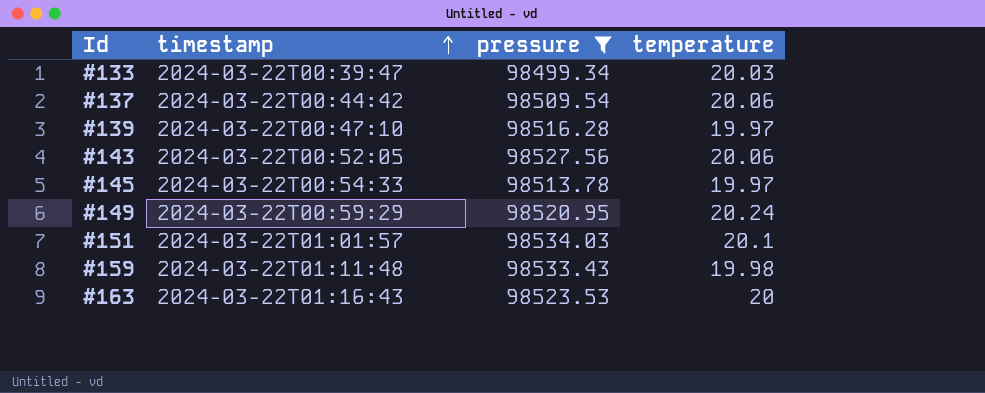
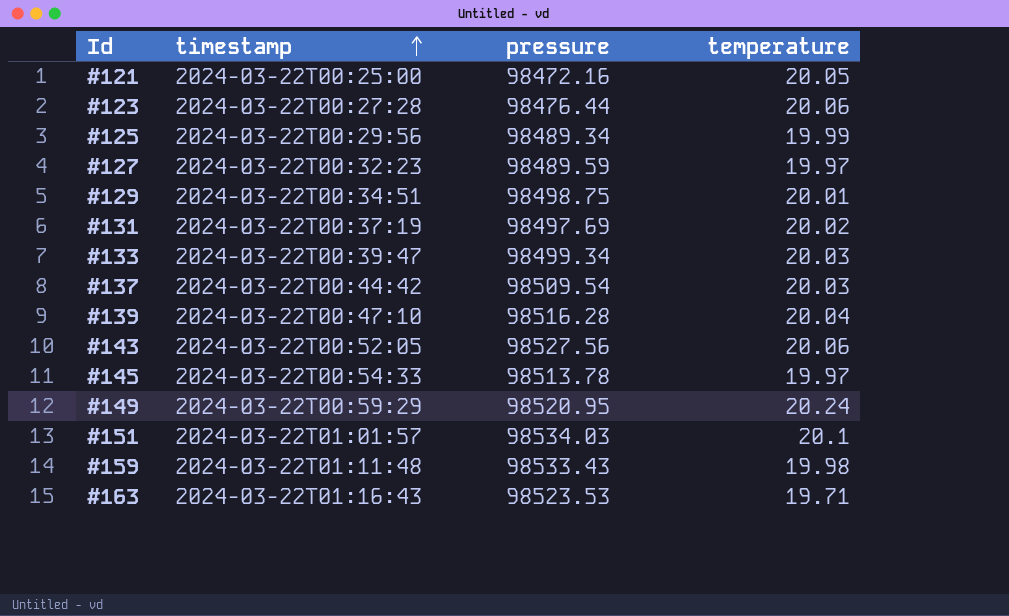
filter: pressure >= 98499.34 -> none
#137 | temperature: 20.06 -> 20.03
#139 | temperature: 19.97 -> 20.04
#163 | temperature: 20 -> 19.71

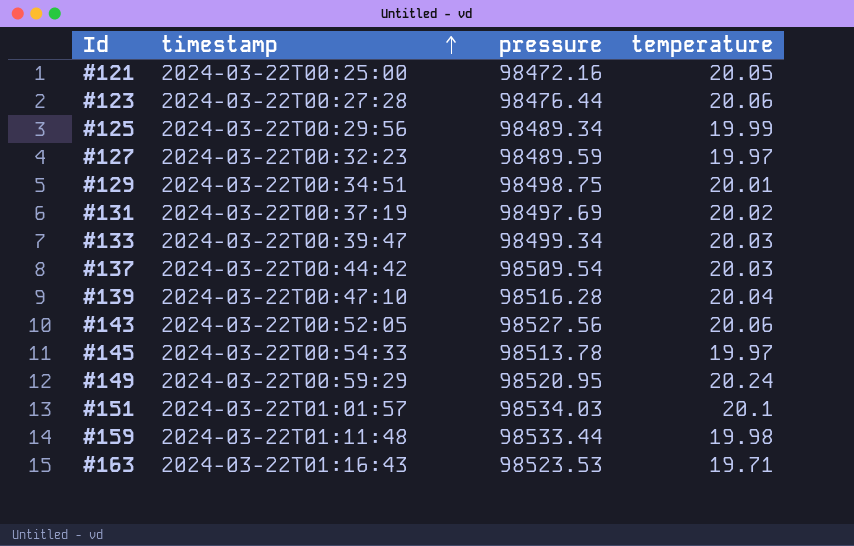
#159 | pressure: 98533.43 -> 98533.44

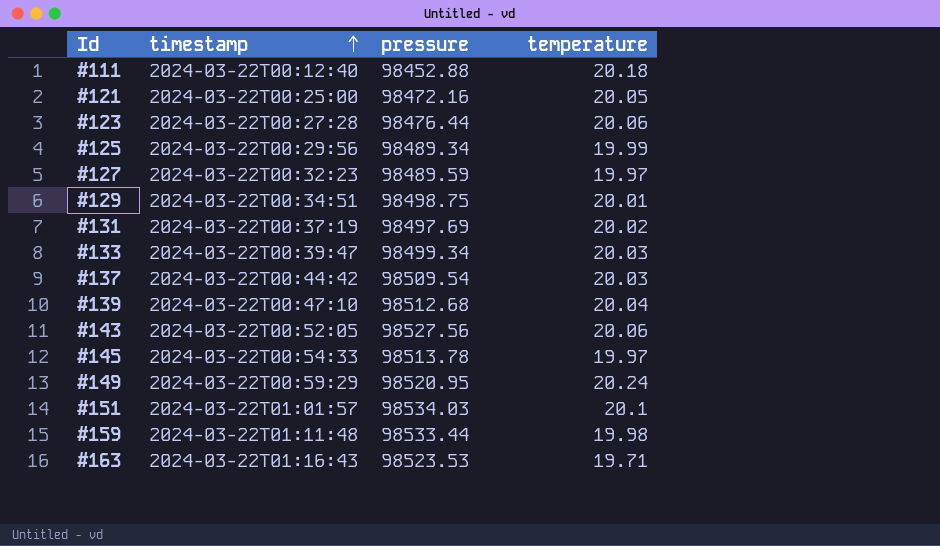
row #111: none -> 2024-03-22T00:12:40 | 98452.88 | 20.18
#139 | pressure: 98516.28 -> 98512.68

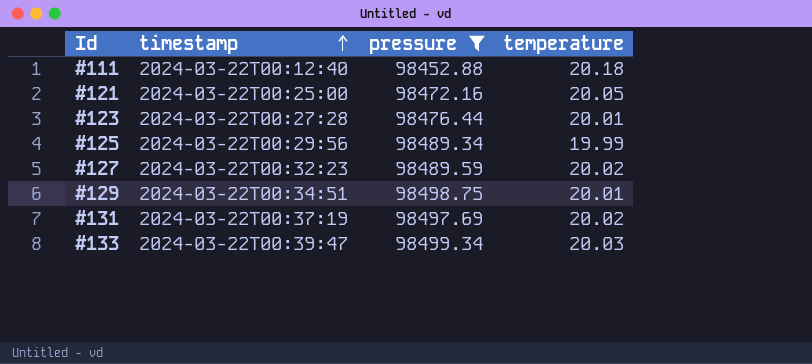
filter: none -> pressure <= 98499.34
#123 | temperature: 20.06 -> 20.01
#127 | temperature: 19.97 -> 20.02

